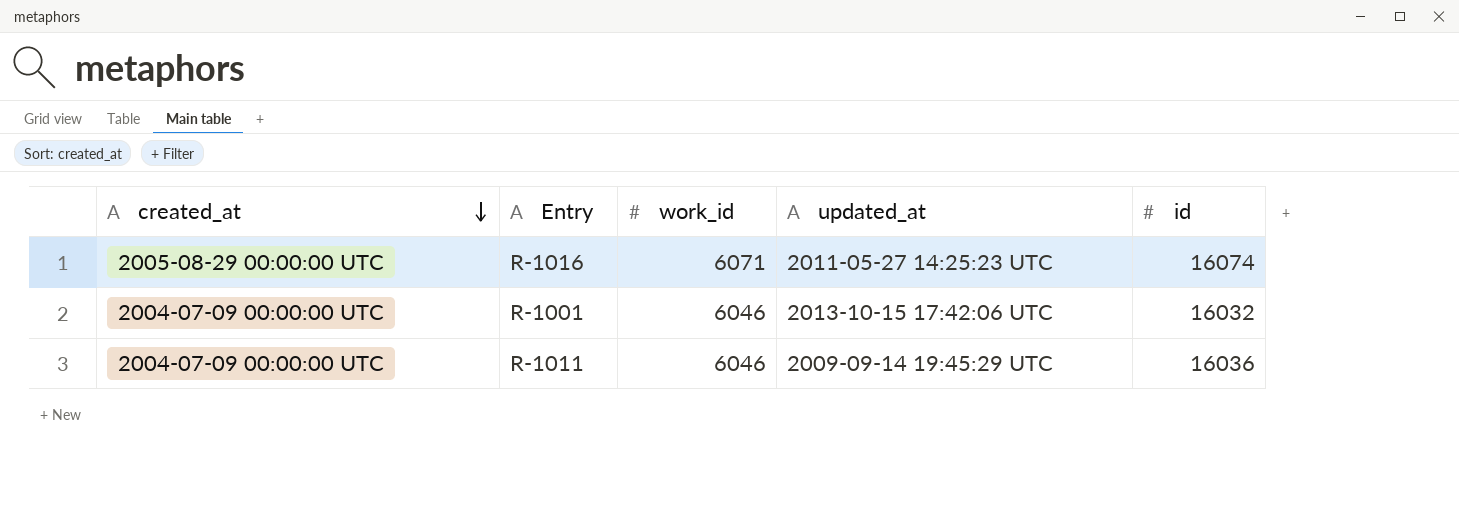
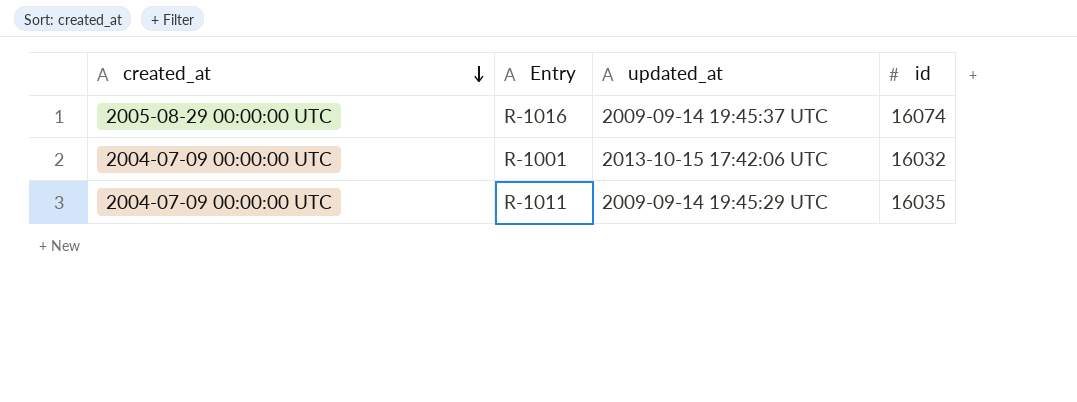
column work_id | position: 3 -> none
R-1016 | updated_at: 2011-05-27 14:25:23 UTC -> 2009-09-14 19:45:37 UTC
R-1011 | id: 16036 -> 16035

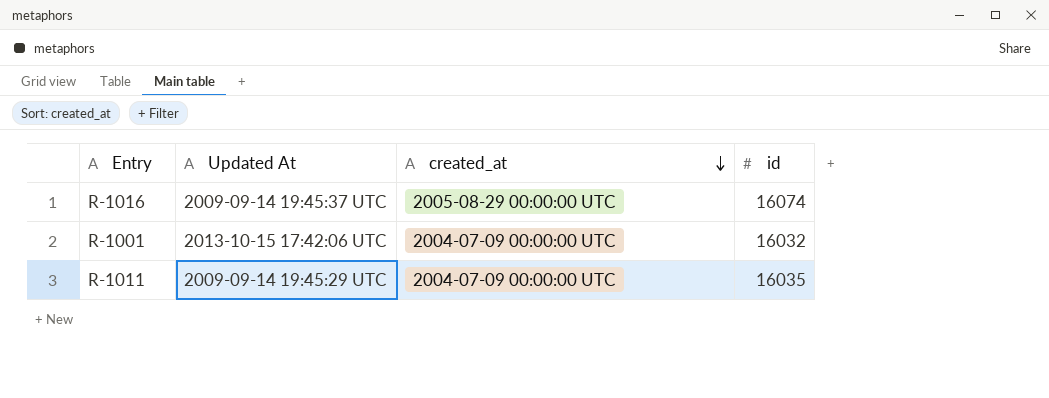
column name: updated_at -> Updated At
column created_at | position: 1 -> 3

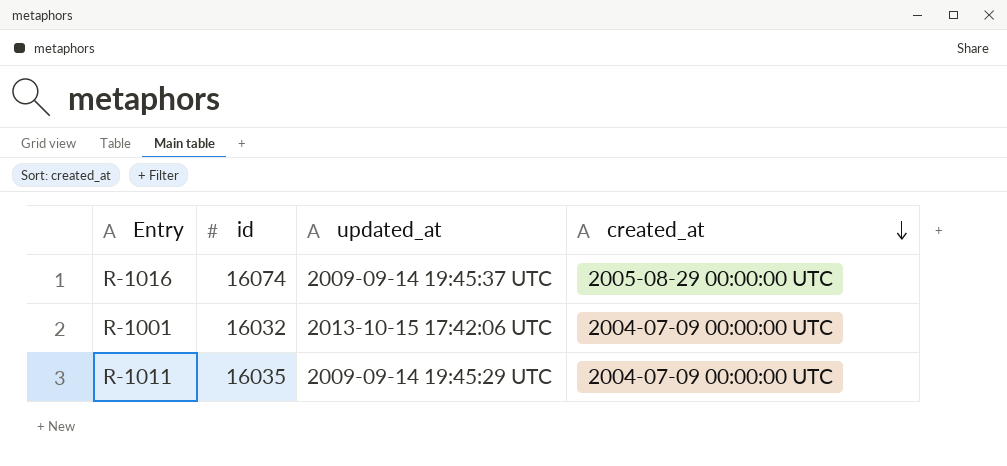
column id | position: 4 -> 2
column name: Updated At -> updated_at

